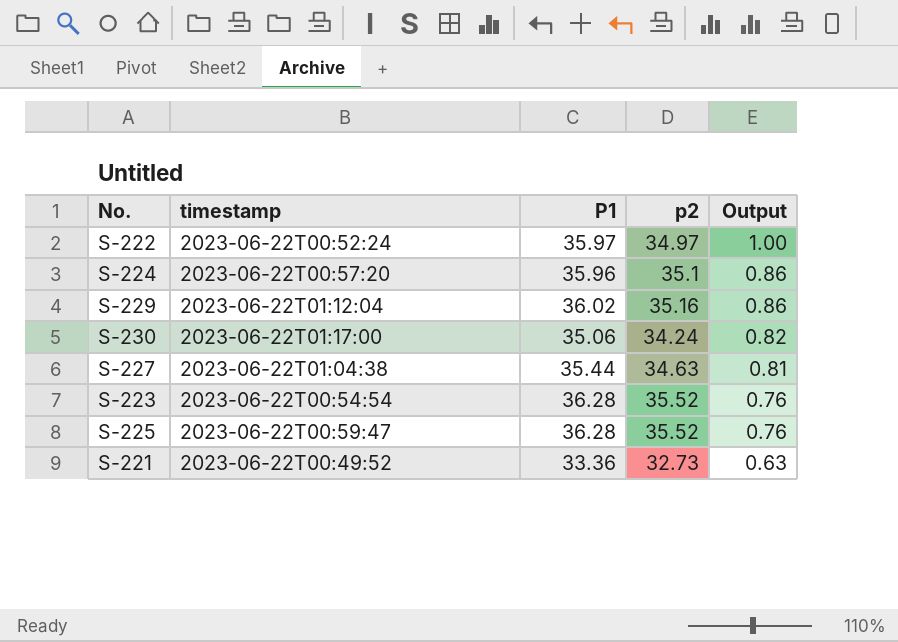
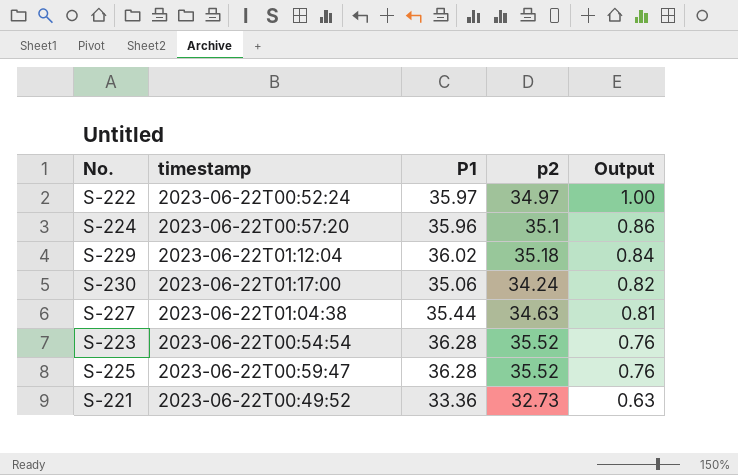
S-229 | p2: 35.16 -> 35.18
S-229 | Output: 0.86 -> 0.84

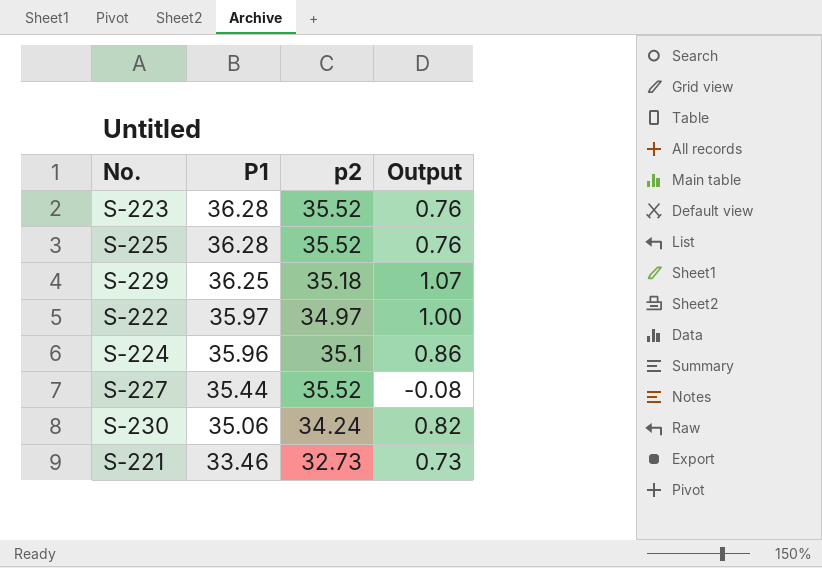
row order: Output descending -> P1 descending
column timestamp | position: 2 -> none
S-229 | P1: 36.02 -> 36.25
S-229 | Output: 0.84 -> 1.07
S-227 | p2: 34.63 -> 35.52
S-227 | Output: 0.81 -> -0.08
S-221 | P1: 33.36 -> 33.46
S-221 | Output: 0.63 -> 0.73

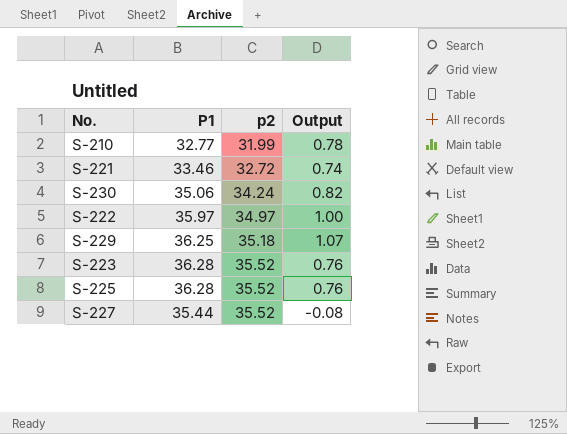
row order: P1 descending -> p2 ascending
row S-224: 35.96 | 35.1 | 0.86 -> none
row S-210: none -> 32.77 | 31.99 | 0.78
S-221 | p2: 32.73 -> 32.72
S-221 | Output: 0.73 -> 0.74

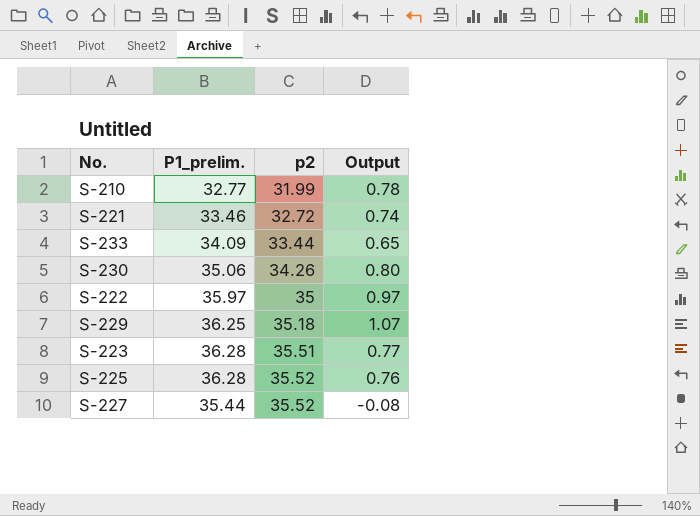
column name: P1 -> P1_prelim.
row S-233: none -> 34.09 | 33.44 | 0.65
S-230 | p2: 34.24 -> 34.26
S-230 | Output: 0.82 -> 0.80
S-222 | p2: 34.97 -> 35
S-222 | Output: 1.00 -> 0.97
S-223 | p2: 35.52 -> 35.51
S-223 | Output: 0.76 -> 0.77

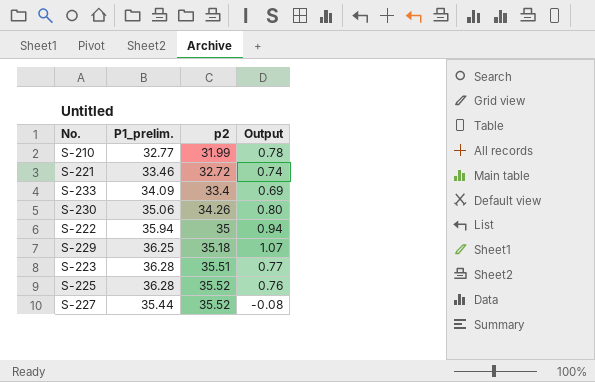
S-233 | p2: 33.44 -> 33.4
S-233 | Output: 0.65 -> 0.69
S-222 | P1_prelim.: 35.97 -> 35.94
S-222 | Output: 0.97 -> 0.94

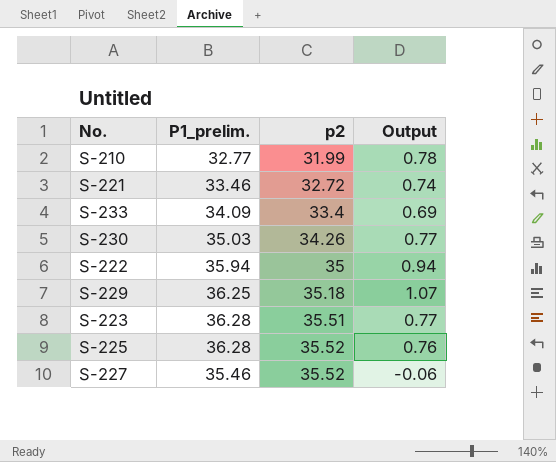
S-230 | P1_prelim.: 35.06 -> 35.03
S-230 | Output: 0.80 -> 0.77
S-227 | P1_prelim.: 35.44 -> 35.46
S-227 | Output: -0.08 -> -0.06

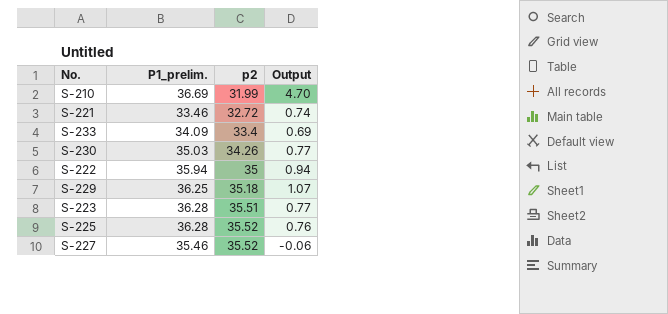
S-210 | P1_prelim.: 32.77 -> 36.69
S-210 | Output: 0.78 -> 4.70

